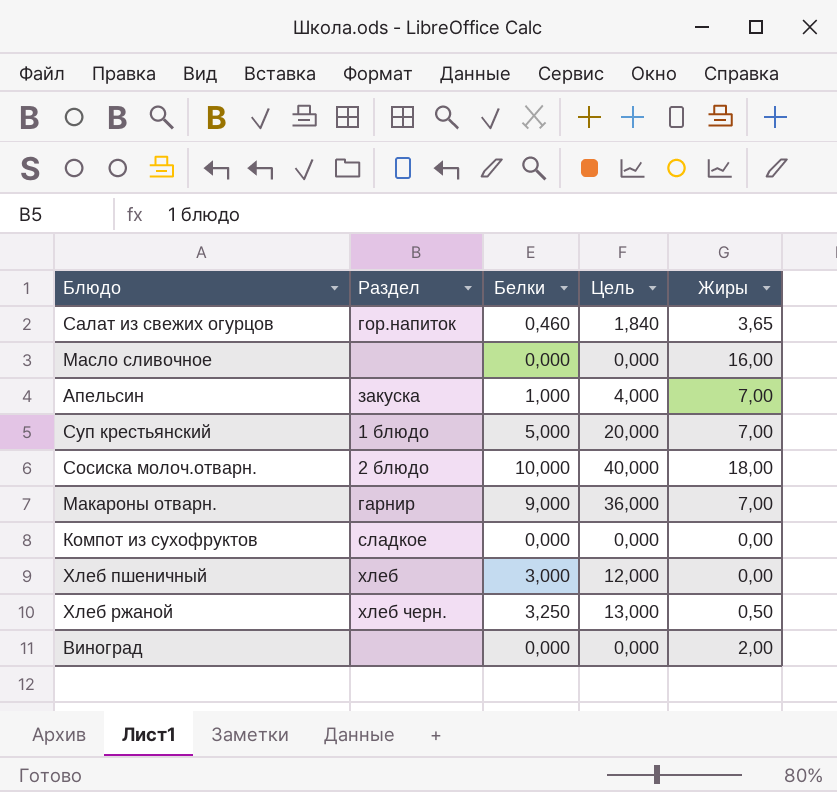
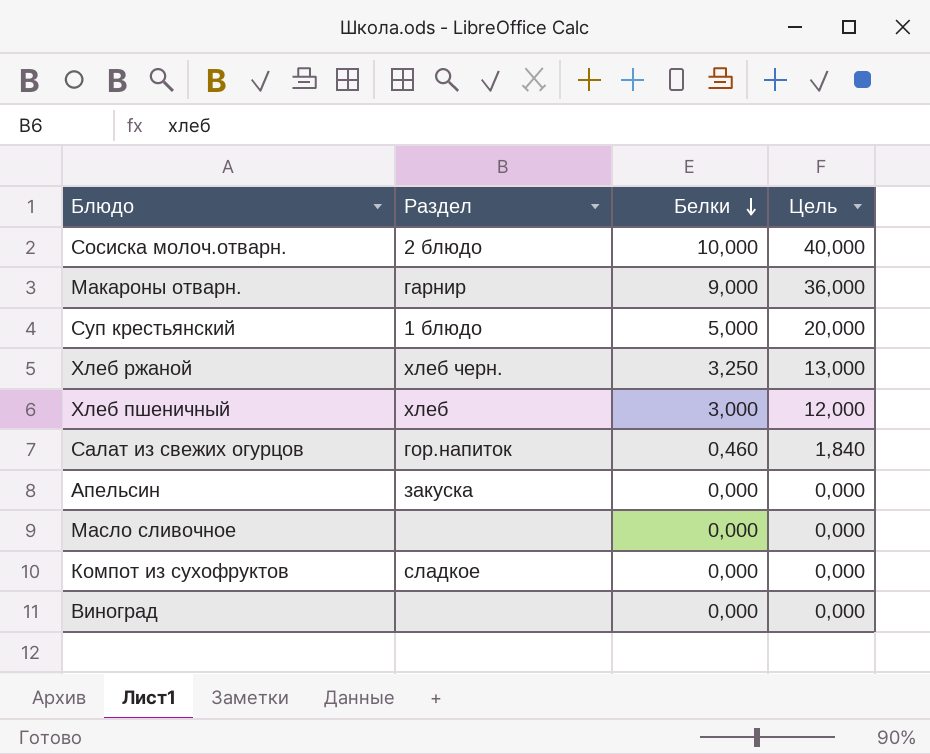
row order: none -> Белки descending
column Жиры | position: 5 -> none
Апельсин | Белки: 1,000 -> 0,000
Апельсин | Цель: 4,000 -> 0,000

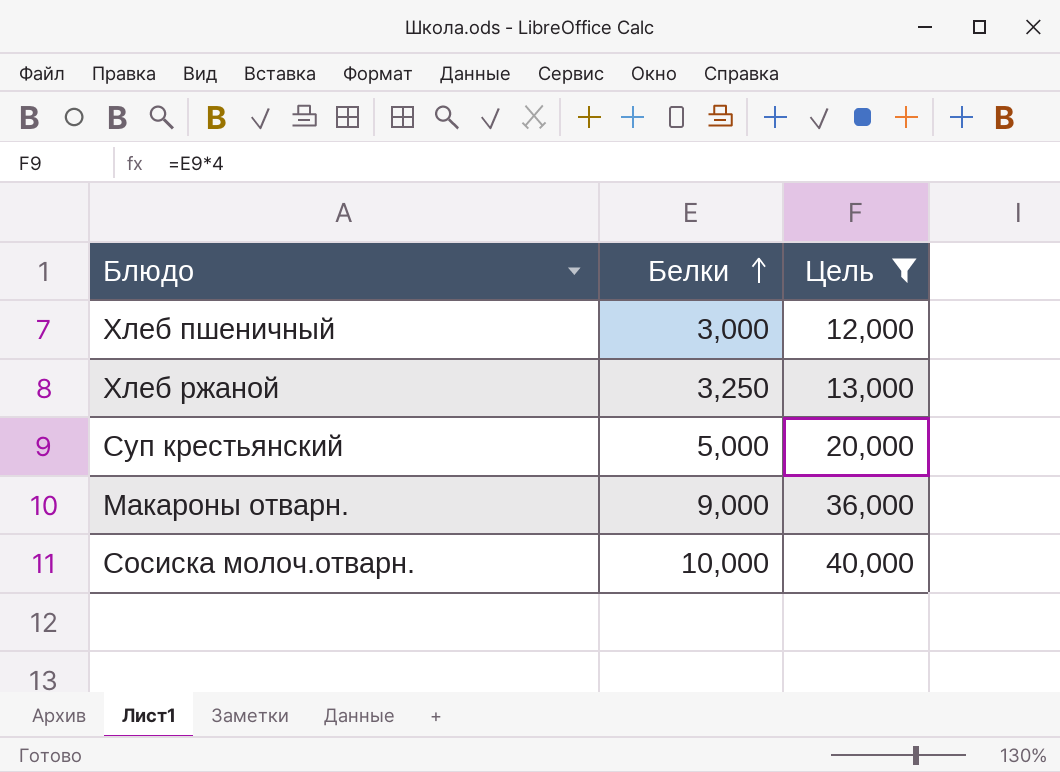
filter: none -> Цель >= 12,000
row order: Белки descending -> Белки ascending
column Раздел | position: 2 -> none

